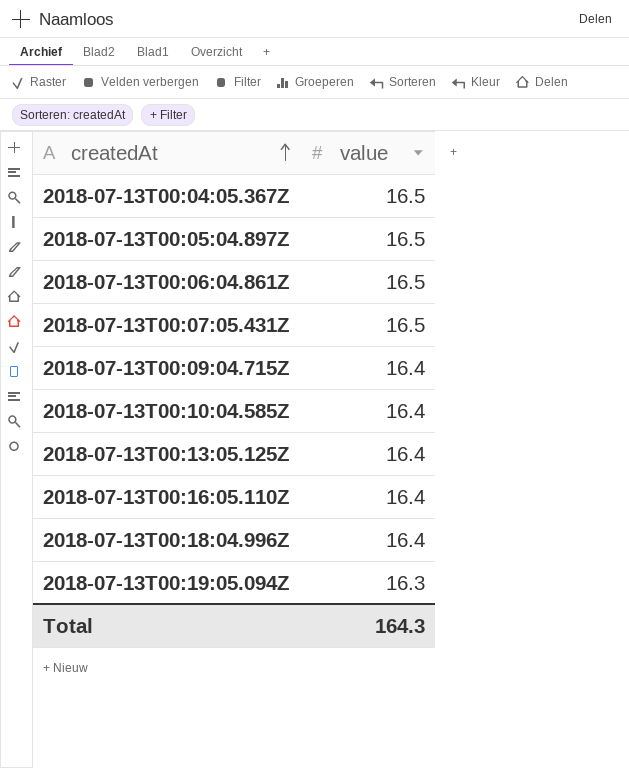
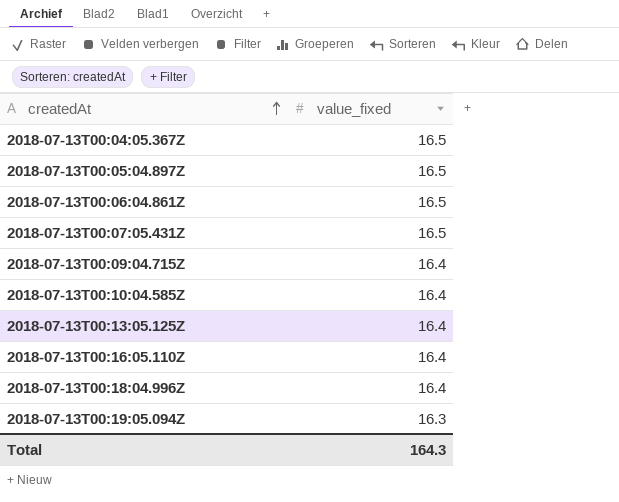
column name: value -> value_fixed

